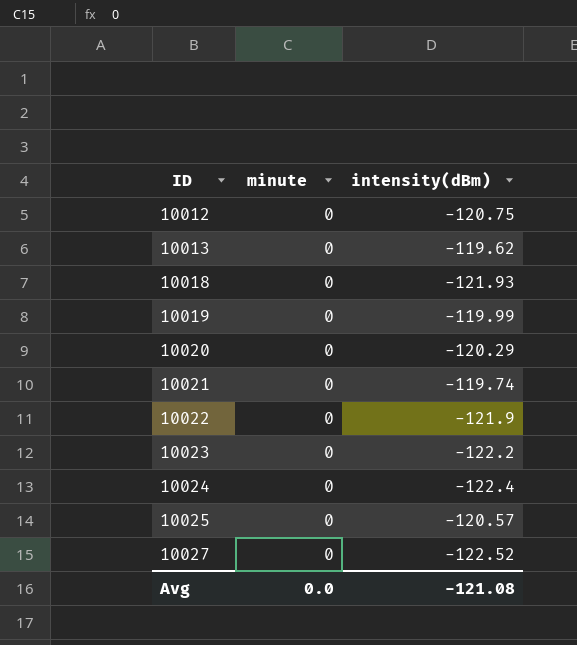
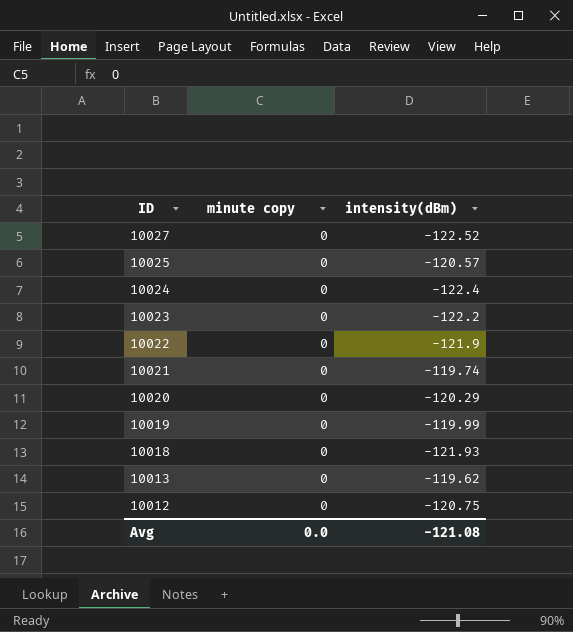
row order: ID ascending -> ID descending
column name: minute -> minute copy

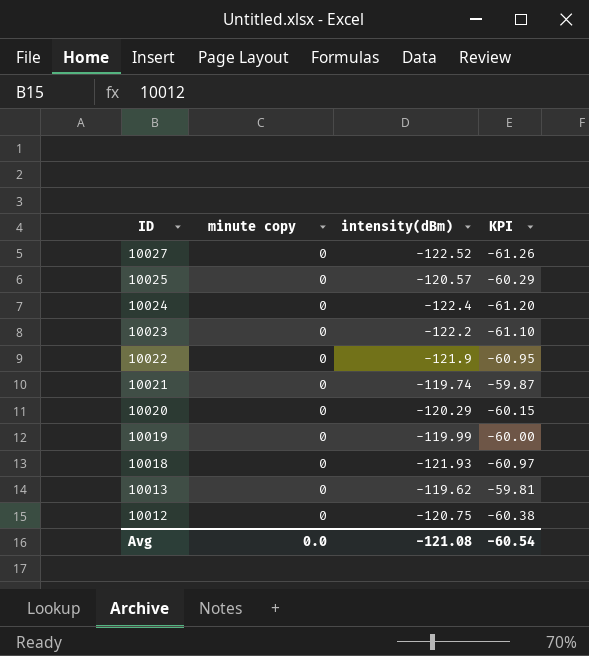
column KPI | formula: none -> [intensity(dBm)] * 0.5

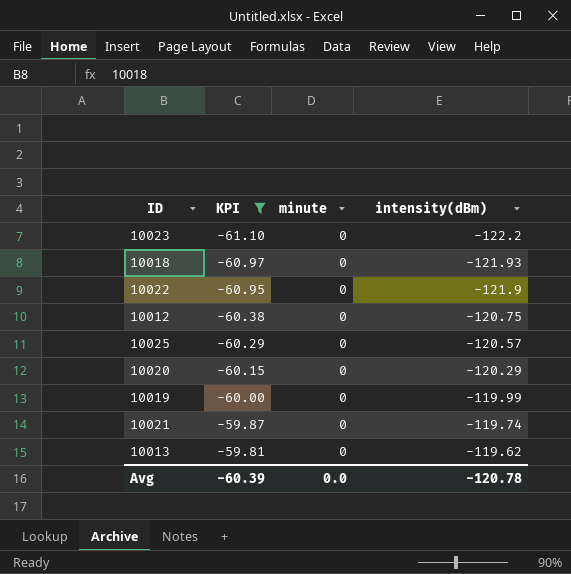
filter: none -> KPI >= -61.10
row order: ID descending -> KPI ascending
column KPI | position: 4 -> 2
column name: minute copy -> minute
Avg | KPI: -60.54 -> -60.39
Avg | intensity(dBm): -121.08 -> -120.78

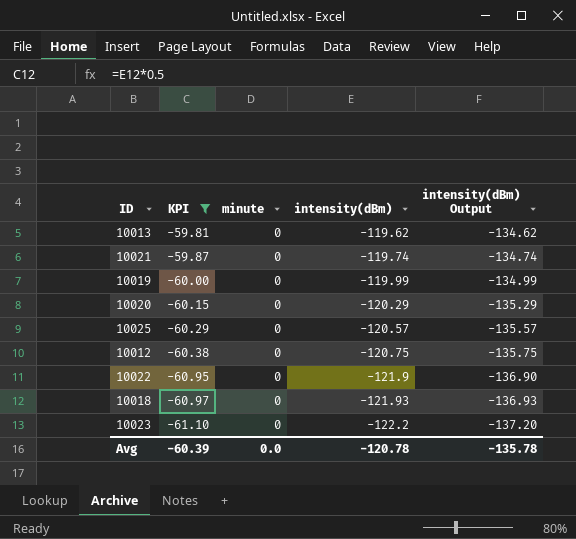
row order: KPI ascending -> KPI descending
column intensity(dBm) Output | formula: none -> [intensity(dBm)] - 15

